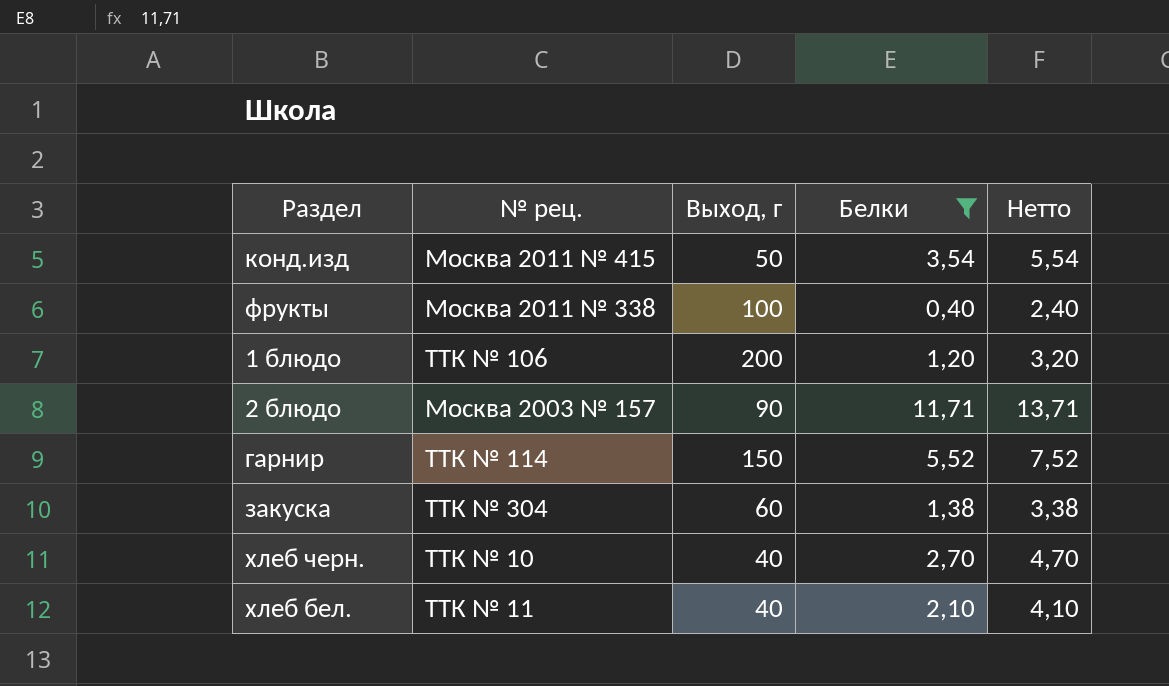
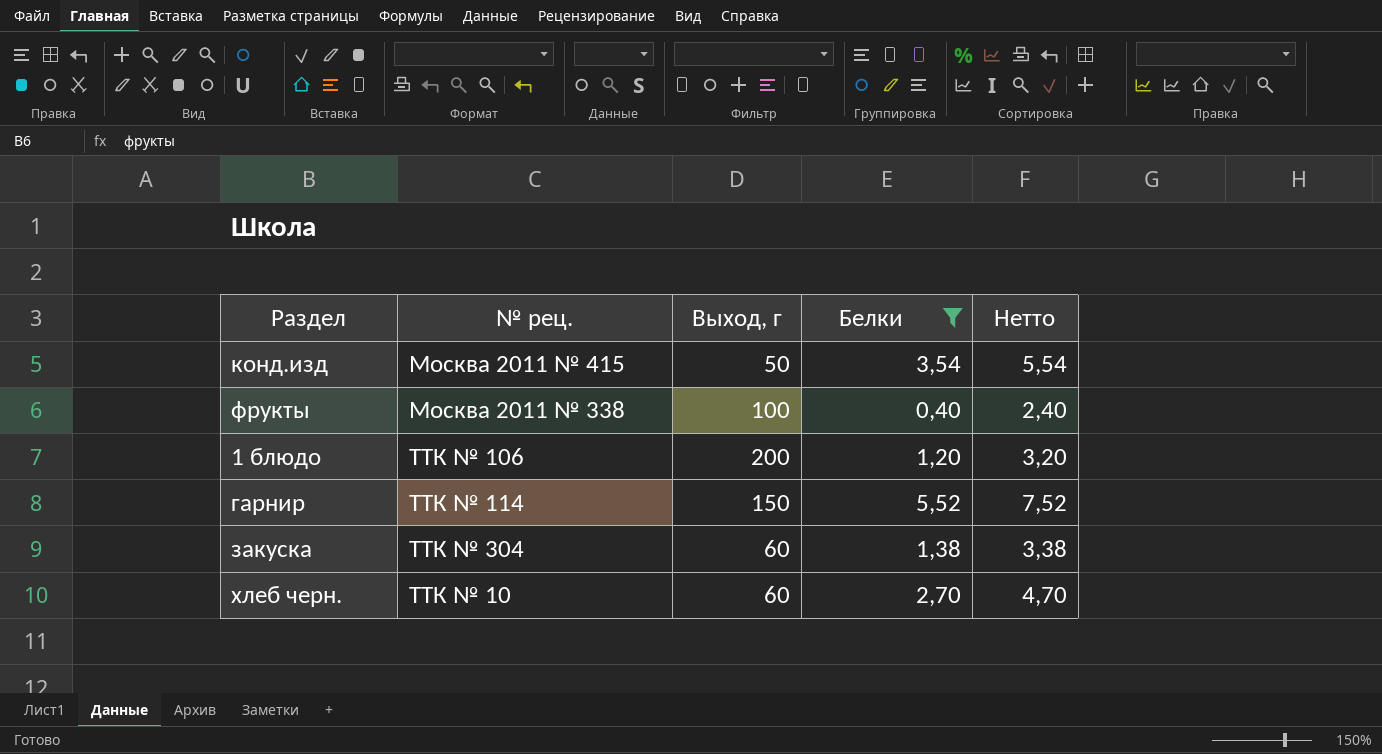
row 2 блюдо: Москва 2003 № 157 | 90 | 11,71 | 13,71 -> none
row хлеб бел.: ТТК № 11 | 40 | 2,10 | 4,10 -> none
хлеб черн. | Выход, г: 40 -> 60

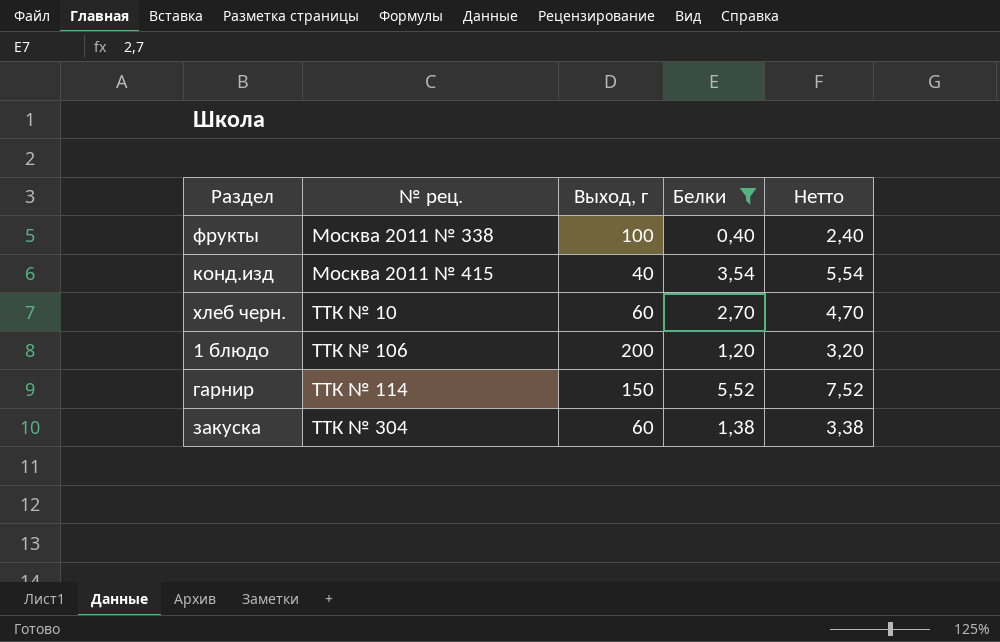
row order: none -> № рец. ascending
конд.изд | Выход, г: 50 -> 40

